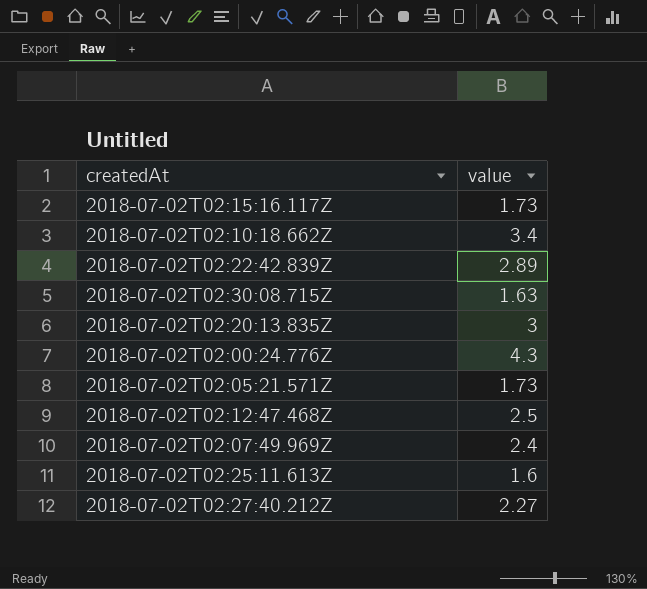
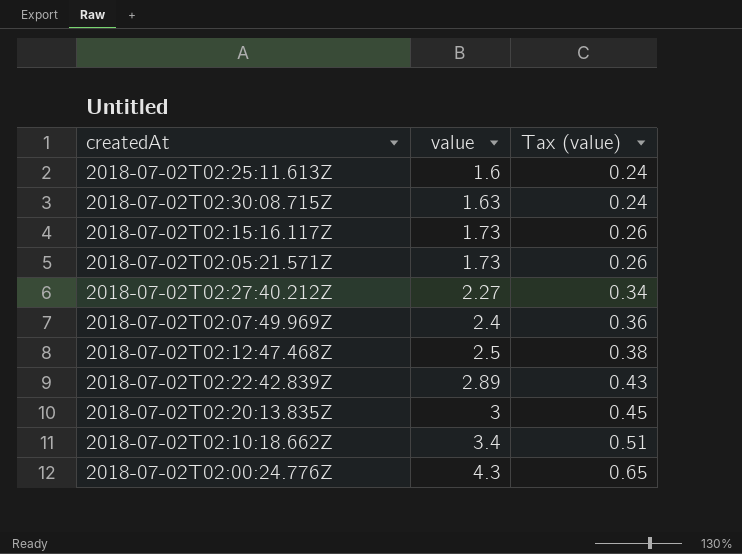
row order: none -> value ascending
column Tax (value) | formula: none -> [value] * 0.15

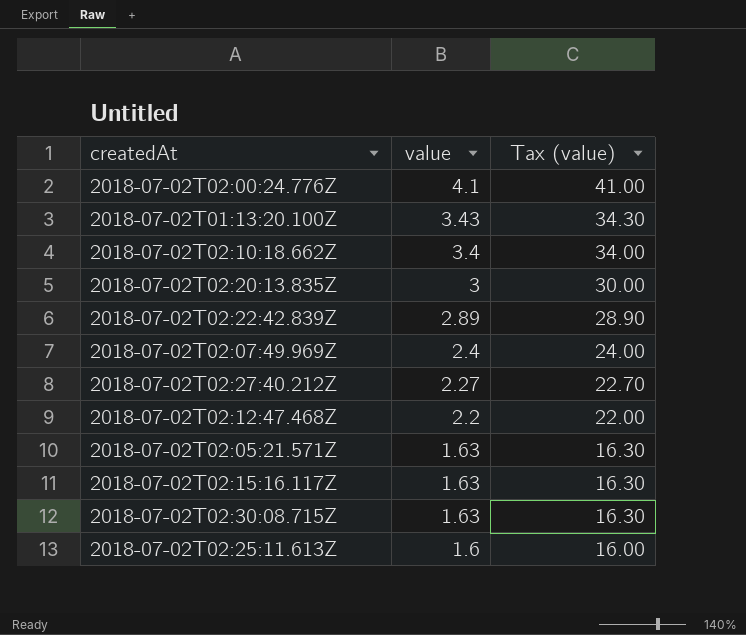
row order: value ascending -> value descending
column Tax (value) | formula: [value] * 0.15 -> [value] * 10
2018-07-02T02:00:24.776Z | value: 4.3 -> 4.1
row 2018-07-02T01:13:20.100Z: none -> 3.43 | 34.30
2018-07-02T02:12:47.468Z | value: 2.5 -> 2.2
2018-07-02T02:05:21.571Z | value: 1.73 -> 1.63
2018-07-02T02:15:16.117Z | value: 1.73 -> 1.63

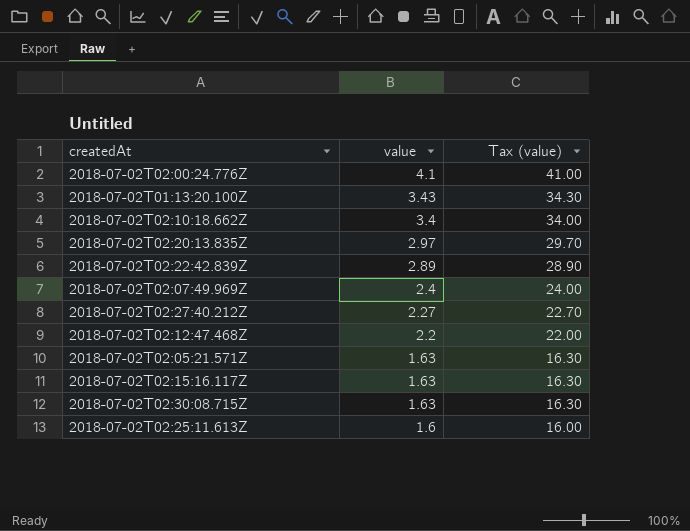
2018-07-02T02:20:13.835Z | value: 3 -> 2.97
2018-07-02T02:20:13.835Z | Tax (value): 30.00 -> 29.70

